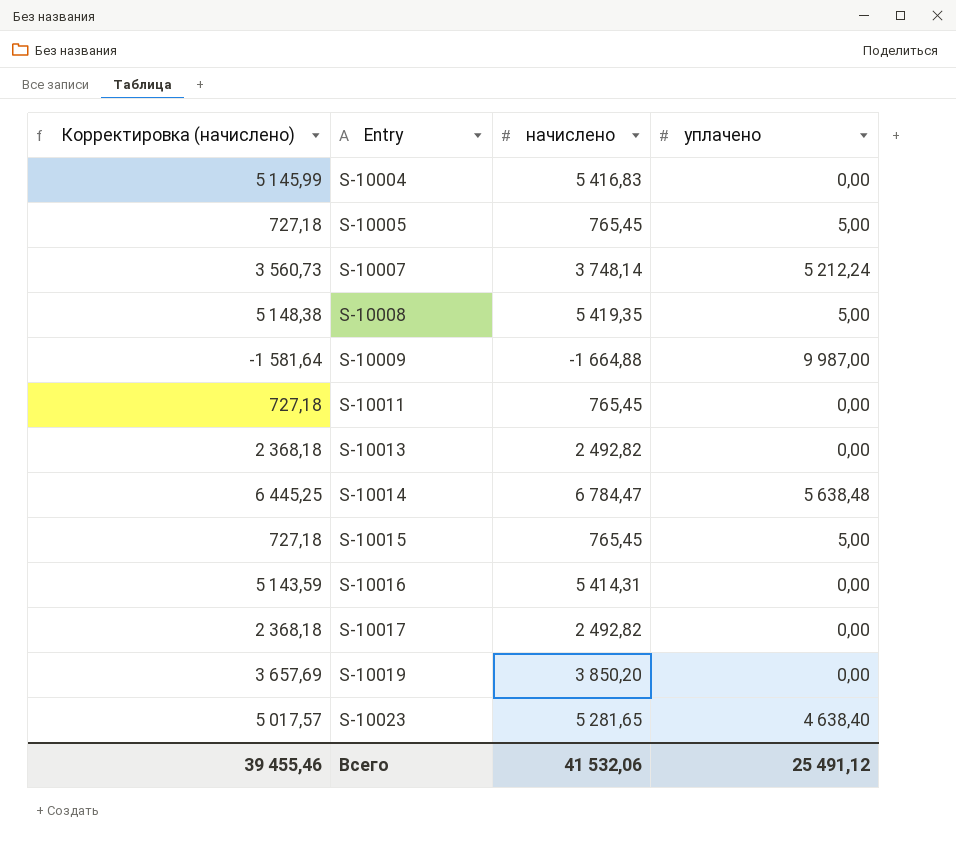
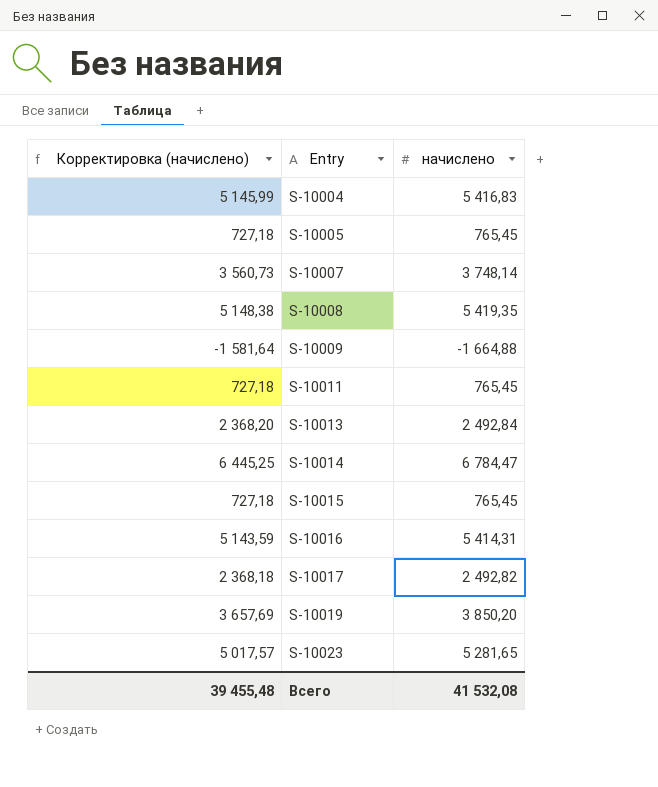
column уплачено | position: 4 -> none
S-10013 | Корректировка (начислено): 2 368,18 -> 2 368,20
S-10013 | начислено: 2 492,82 -> 2 492,84
Всего | Корректировка (начислено): 39 455,46 -> 39 455,48
Всего | начислено: 41 532,06 -> 41 532,08

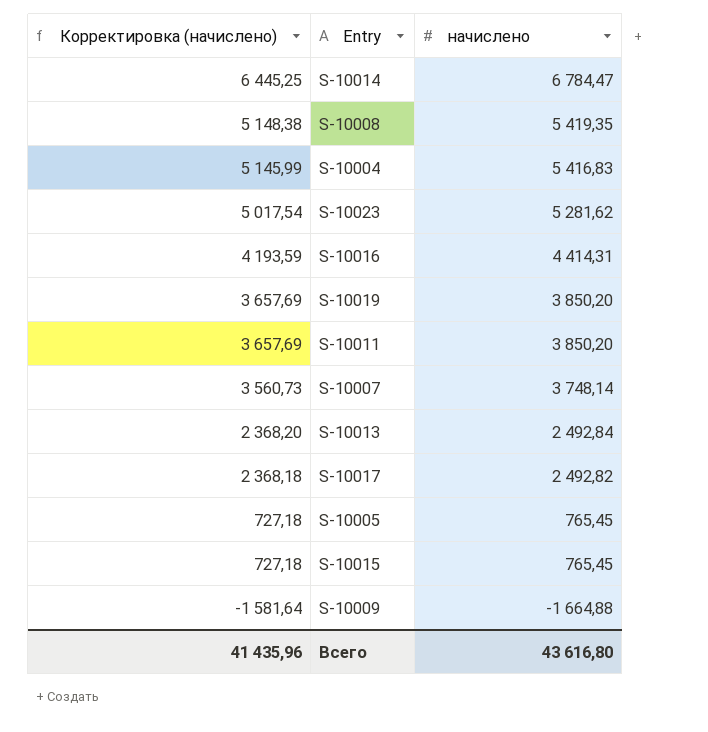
row order: Entry ascending -> Корректировка (начислено) descending
S-10023 | Корректировка (начислено): 5 017,57 -> 5 017,54
S-10023 | начислено: 5 281,65 -> 5 281,62
S-10016 | Корректировка (начислено): 5 143,59 -> 4 193,59
S-10016 | начислено: 5 414,31 -> 4 414,31
S-10011 | Корректировка (начислено): 727,18 -> 3 657,69
S-10011 | начислено: 765,45 -> 3 850,20
Всего | Корректировка (начислено): 39 455,48 -> 41 435,96
Всего | начислено: 41 532,08 -> 43 616,80

